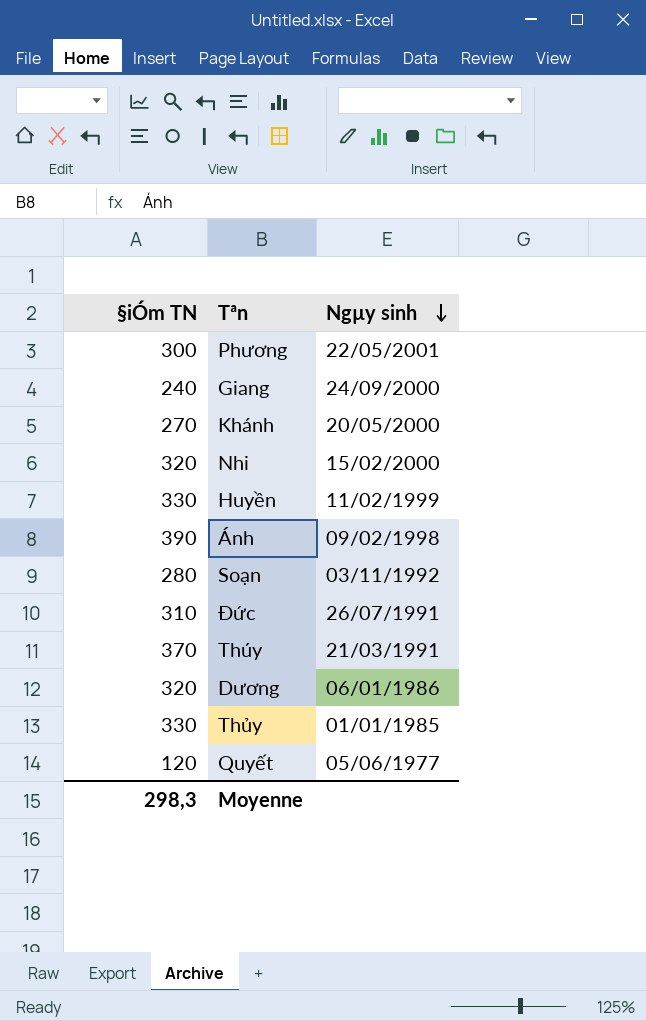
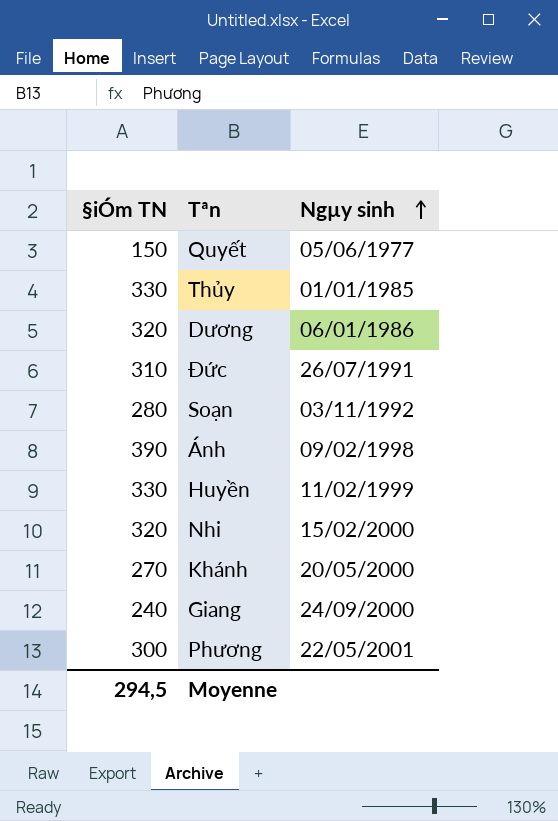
row order: Ngµy sinh descending -> Ngµy sinh ascending
row Thúy: 370 | 21/03/1991 -> none
Quyết | §iÓm TN: 120 -> 150
Moyenne | §iÓm TN: 298,3 -> 294,5

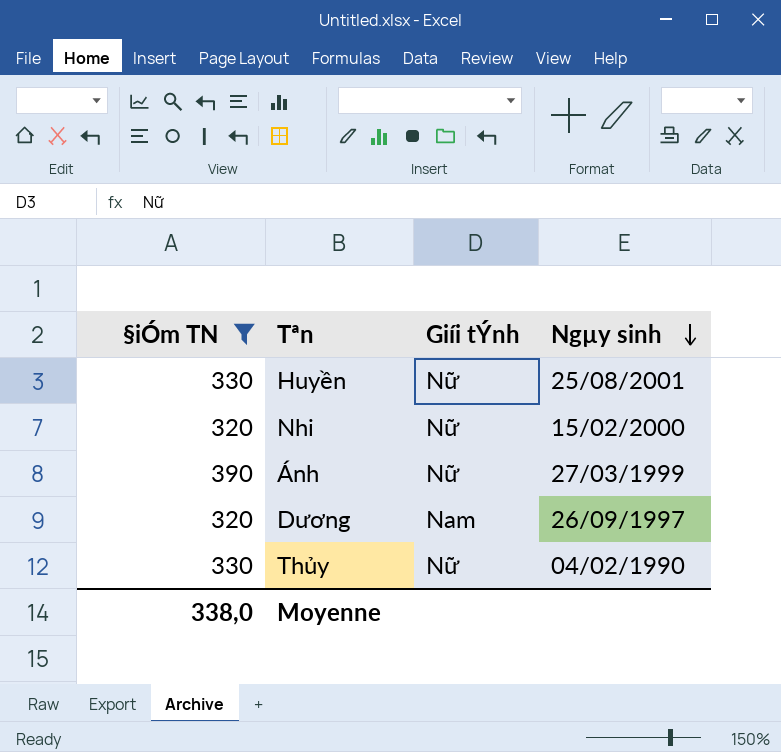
filter: none -> §iÓm TN >= 320
row order: Ngµy sinh ascending -> Ngµy sinh descending
column Giíi tÝnh | position: none -> 3
Huyền | Ngµy sinh: 11/02/1999 -> 25/08/2001
Ánh | Ngµy sinh: 09/02/1998 -> 27/03/1999
Dương | Ngµy sinh: 06/01/1986 -> 26/09/1997
Thủy | Ngµy sinh: 01/01/1985 -> 04/02/1990
Moyenne | §iÓm TN: 294,5 -> 338,0

